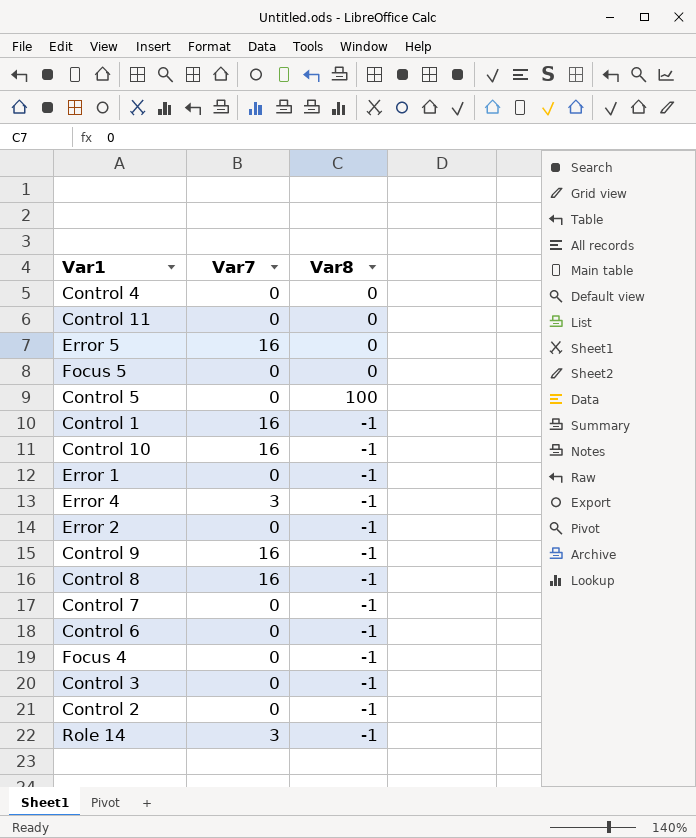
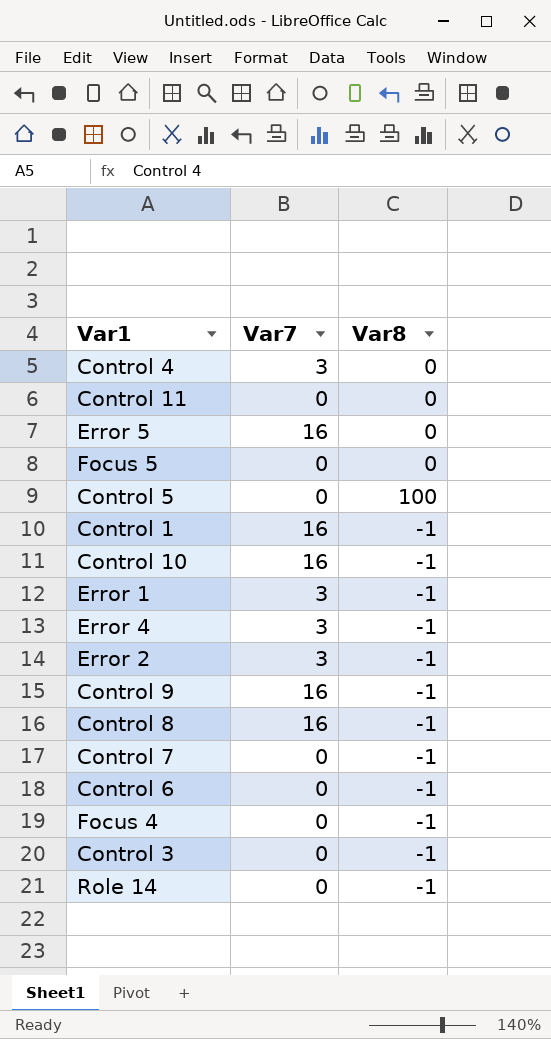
row Control 2: 0 | -1 -> none
Control 4 | Var7: 0 -> 3
Error 1 | Var7: 0 -> 3
Error 2 | Var7: 0 -> 3
Role 14 | Var7: 3 -> 0

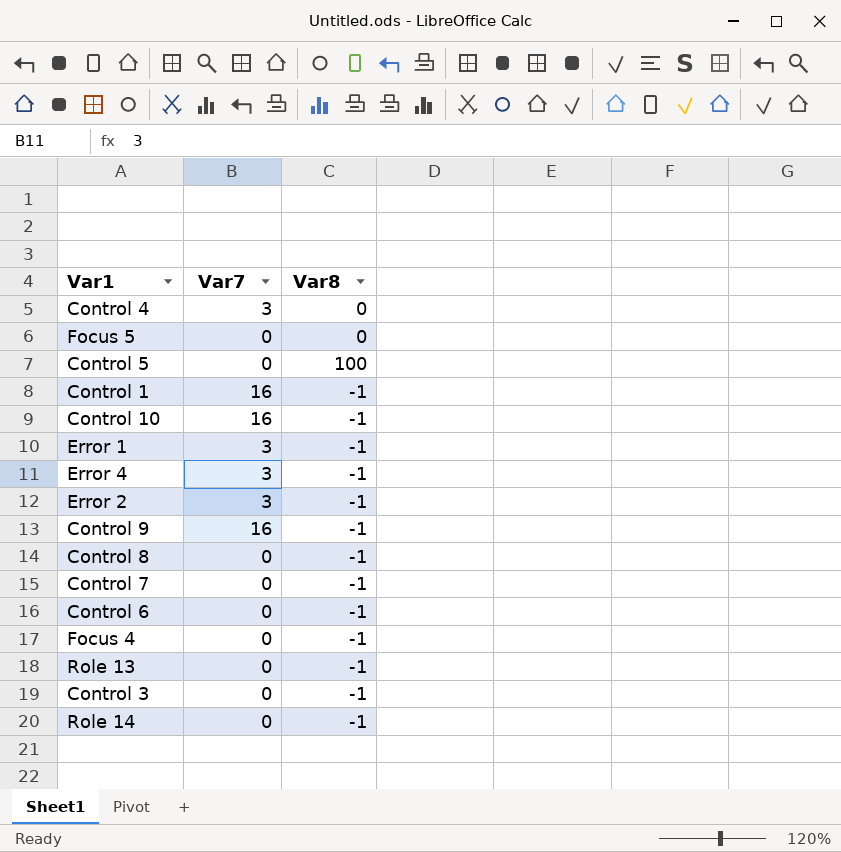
row Control 11: 0 | 0 -> none
row Error 5: 16 | 0 -> none
Control 8 | Var7: 16 -> 0
row Role 13: none -> 0 | -1

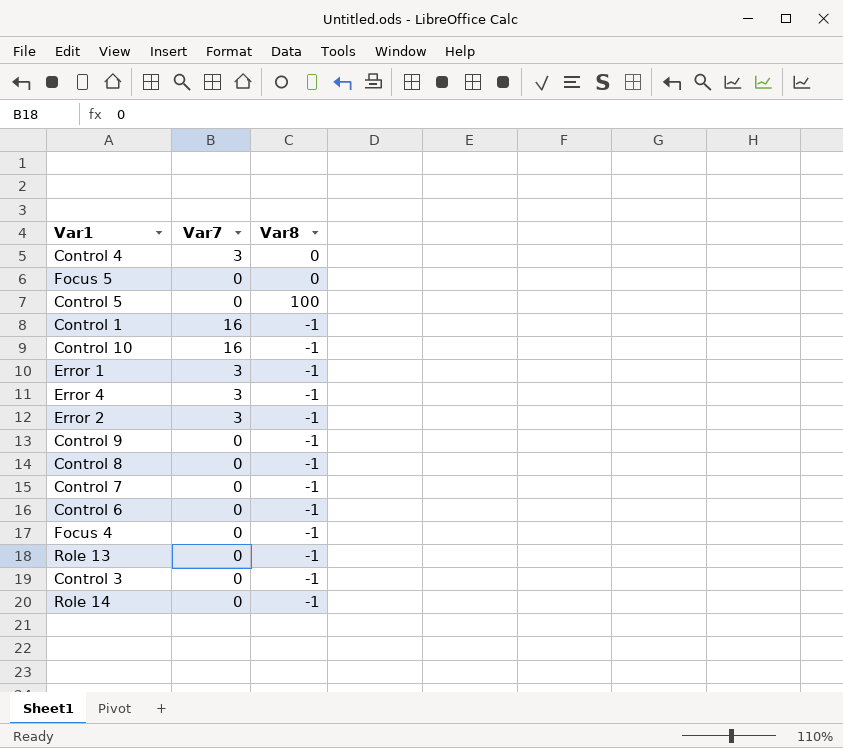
Control 9 | Var7: 16 -> 0

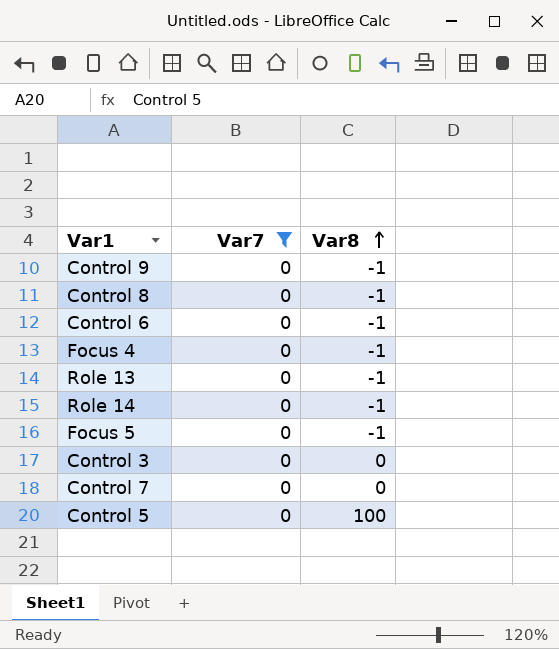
filter: none -> Var7 = 0
row order: none -> Var8 ascending
Focus 5 | Var8: 0 -> -1
Control 3 | Var8: -1 -> 0
Control 7 | Var8: -1 -> 0

